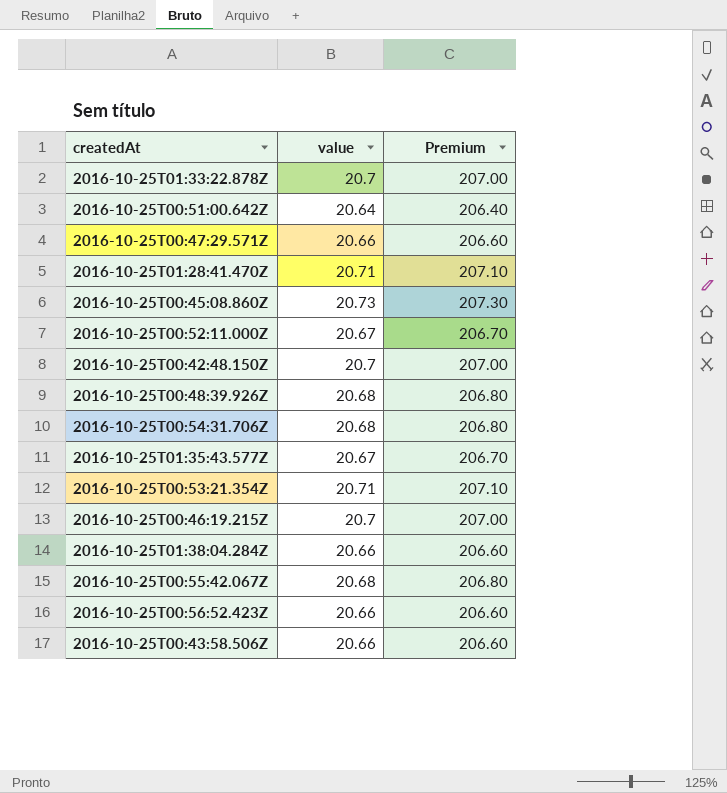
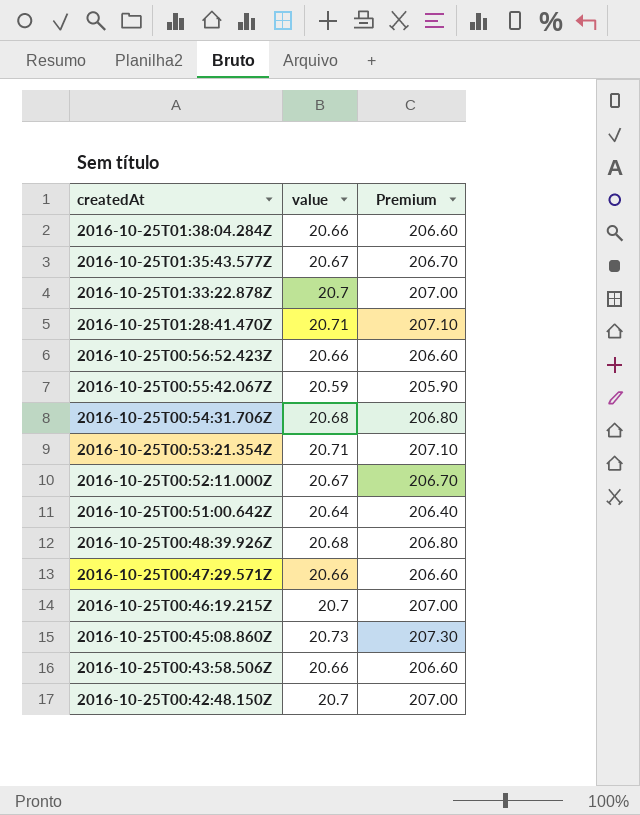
row order: none -> createdAt descending
2016-10-25T00:55:42.067Z | value: 20.68 -> 20.59
2016-10-25T00:55:42.067Z | Premium: 206.80 -> 205.90

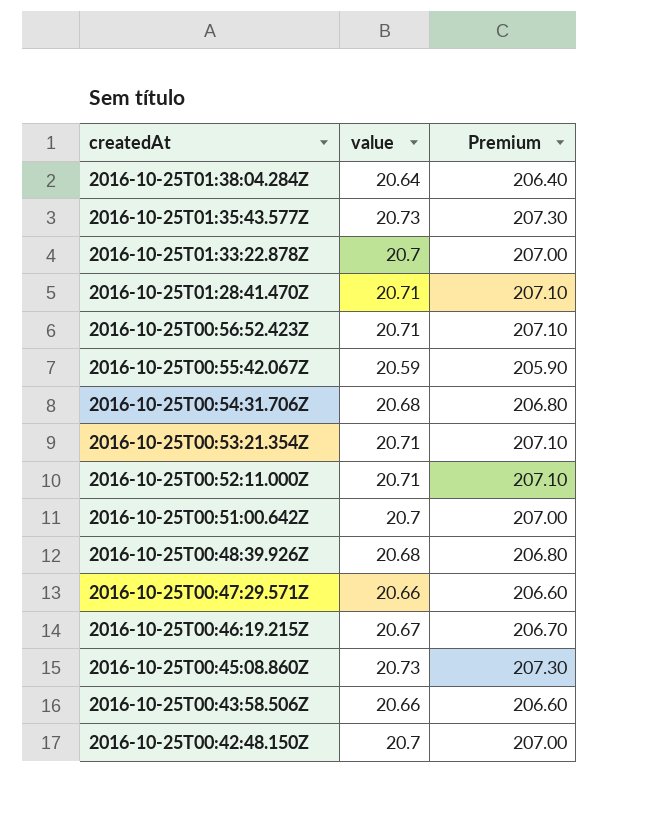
2016-10-25T01:38:04.284Z | value: 20.66 -> 20.64
2016-10-25T01:38:04.284Z | Premium: 206.60 -> 206.40
2016-10-25T01:35:43.577Z | value: 20.67 -> 20.73
2016-10-25T01:35:43.577Z | Premium: 206.70 -> 207.30
2016-10-25T00:56:52.423Z | value: 20.66 -> 20.71
2016-10-25T00:56:52.423Z | Premium: 206.60 -> 207.10
2016-10-25T00:52:11.000Z | value: 20.67 -> 20.71
2016-10-25T00:52:11.000Z | Premium: 206.70 -> 207.10
2016-10-25T00:51:00.642Z | value: 20.64 -> 20.7
2016-10-25T00:51:00.642Z | Premium: 206.40 -> 207.00
2016-10-25T00:46:19.215Z | value: 20.7 -> 20.67
2016-10-25T00:46:19.215Z | Premium: 207.00 -> 206.70

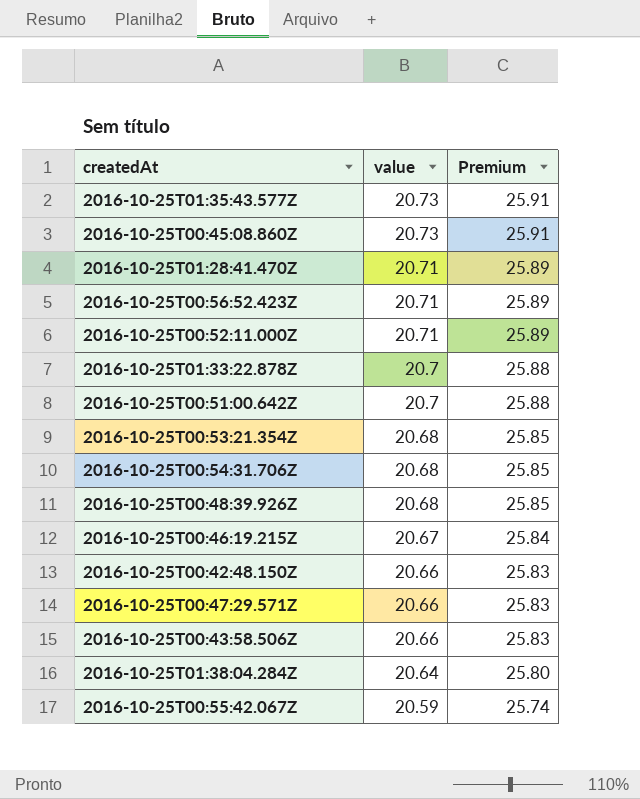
row order: createdAt descending -> value descending
column Premium | formula: [value] * 10 -> [value] * 1.25
2016-10-25T00:53:21.354Z | value: 20.71 -> 20.68
2016-10-25T00:42:48.150Z | value: 20.7 -> 20.66

